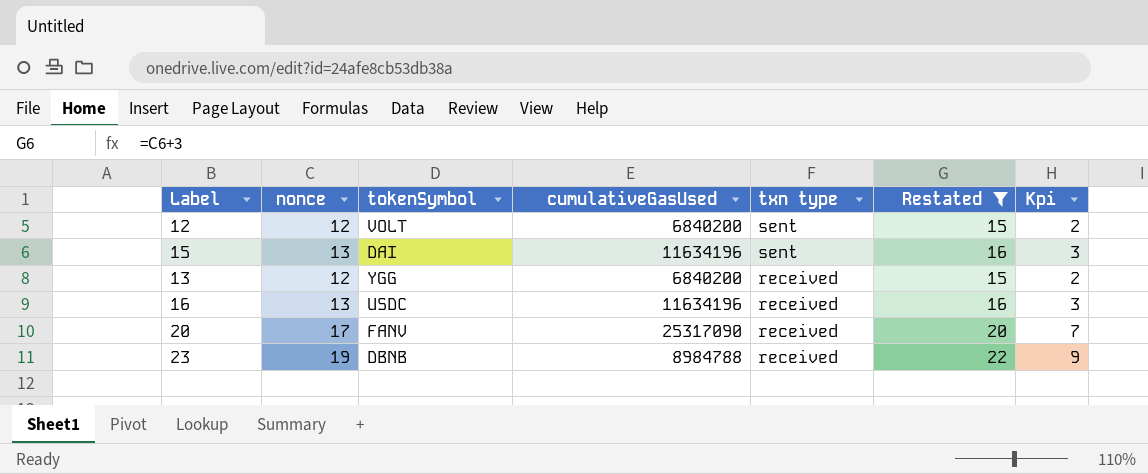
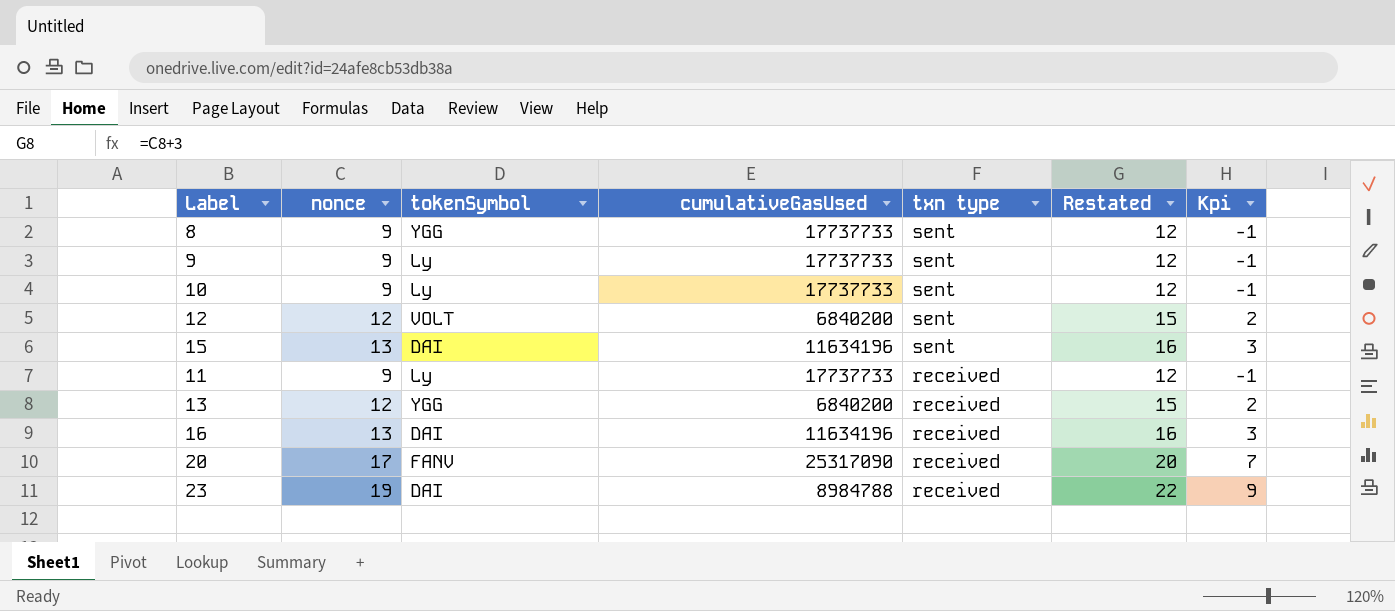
filter: Restated != 12 -> none
16 | tokenSymbol: USDC -> DAI
23 | tokenSymbol: DBNB -> DAI

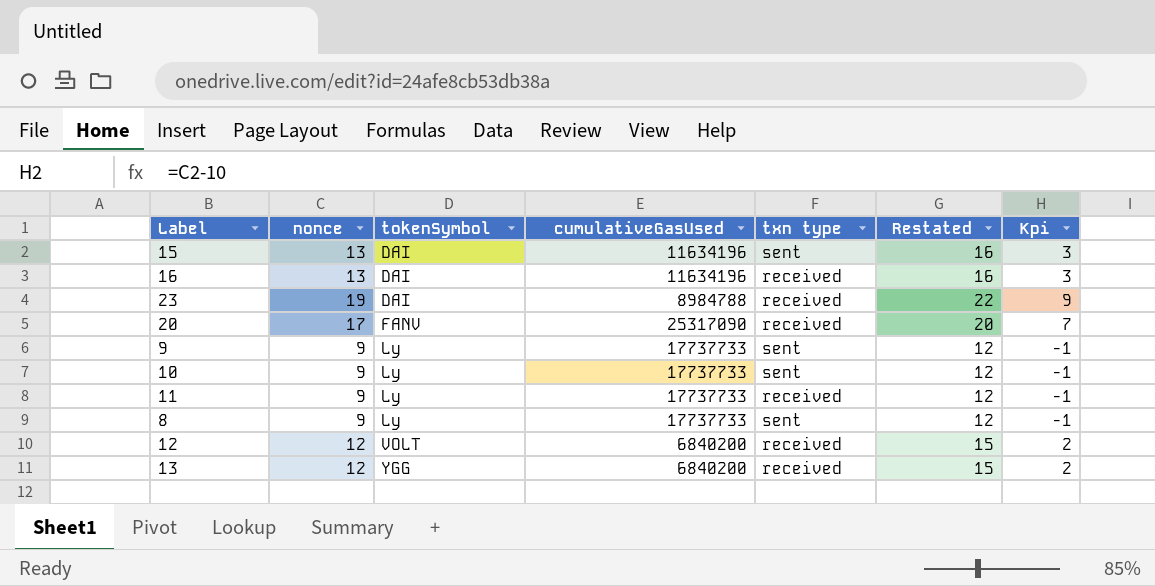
row order: txn type descending -> tokenSymbol ascending
8 | tokenSymbol: YGG -> Ly
12 | txn type: sent -> received

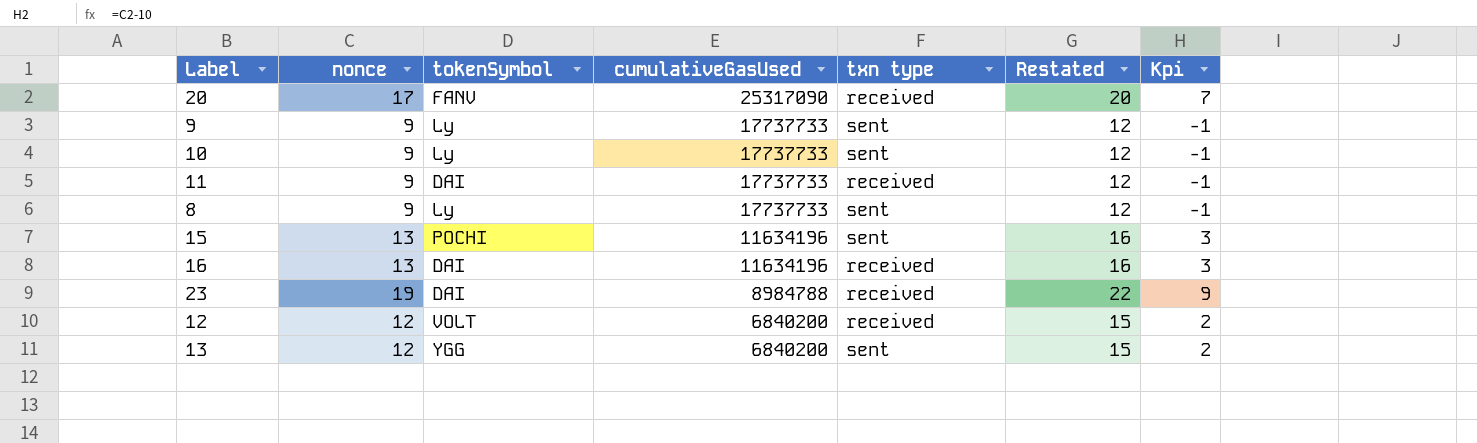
row order: tokenSymbol ascending -> cumulativeGasUsed descending
11 | tokenSymbol: Ly -> DAI
15 | tokenSymbol: DAI -> POCHI
13 | txn type: received -> sent

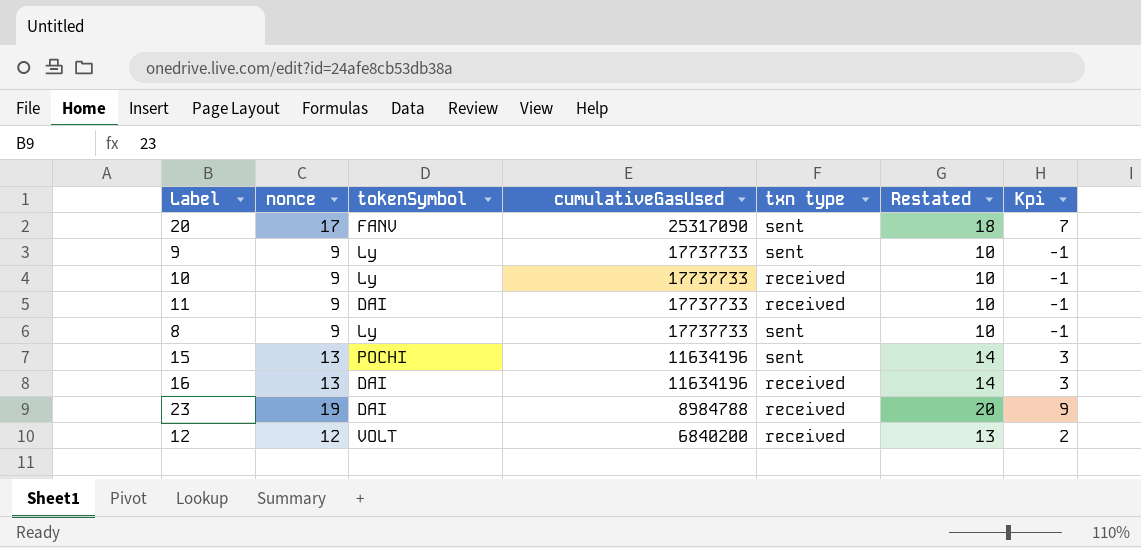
column Restated | formula: [nonce] + 3 -> [nonce] + 1
row 13: 12 | YGG | 6840200 | sent | 15 | 2 -> none
20 | txn type: received -> sent
10 | txn type: sent -> received

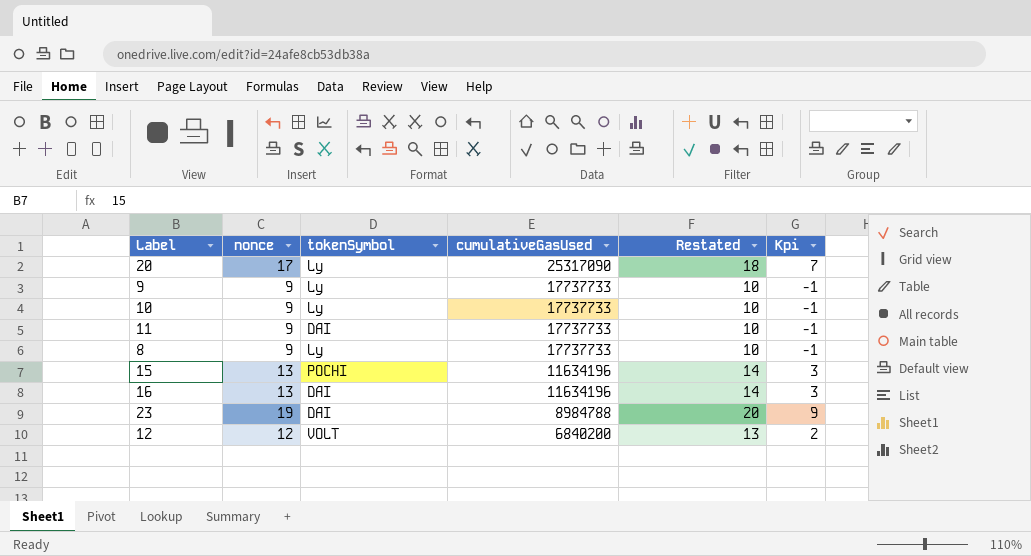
column txn type | position: 5 -> none
20 | tokenSymbol: FANV -> Ly

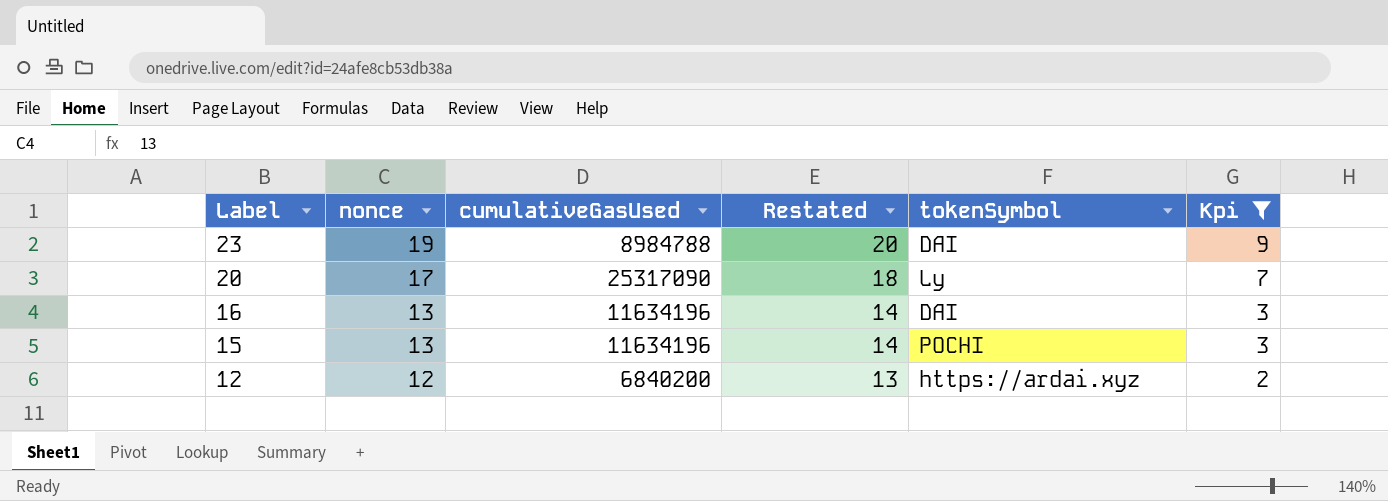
filter: none -> Kpi != -1
row order: cumulativeGasUsed descending -> Label descending
column tokenSymbol | position: 3 -> 5
12 | tokenSymbol: VOLT -> https://ardai.xyz

